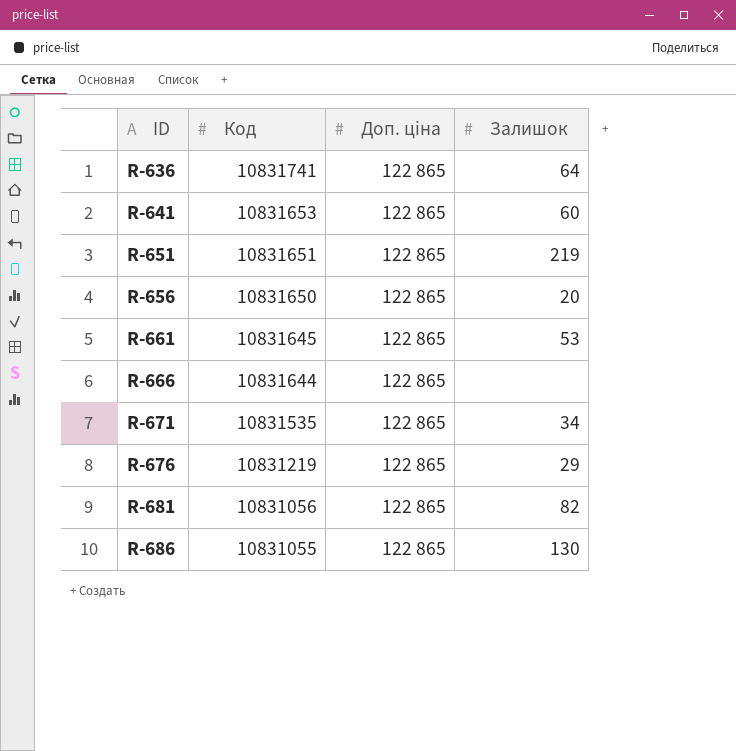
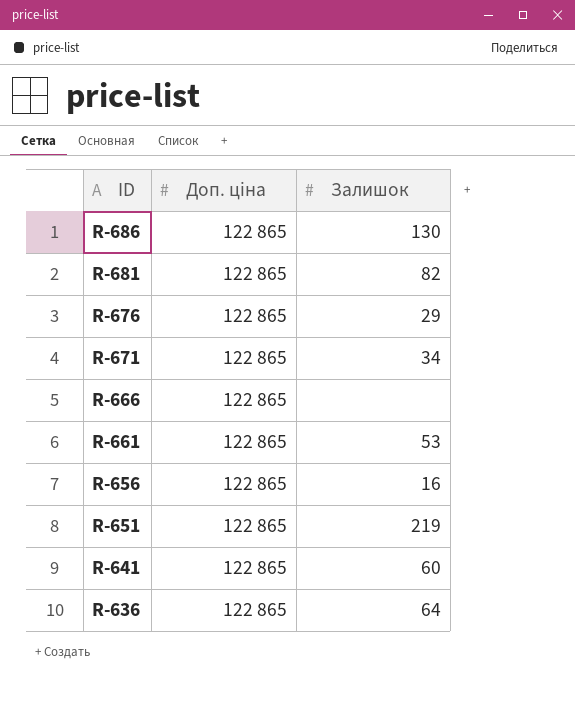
row order: ID ascending -> ID descending
column Код | position: 2 -> none
R-656 | Залишок: 20 -> 16

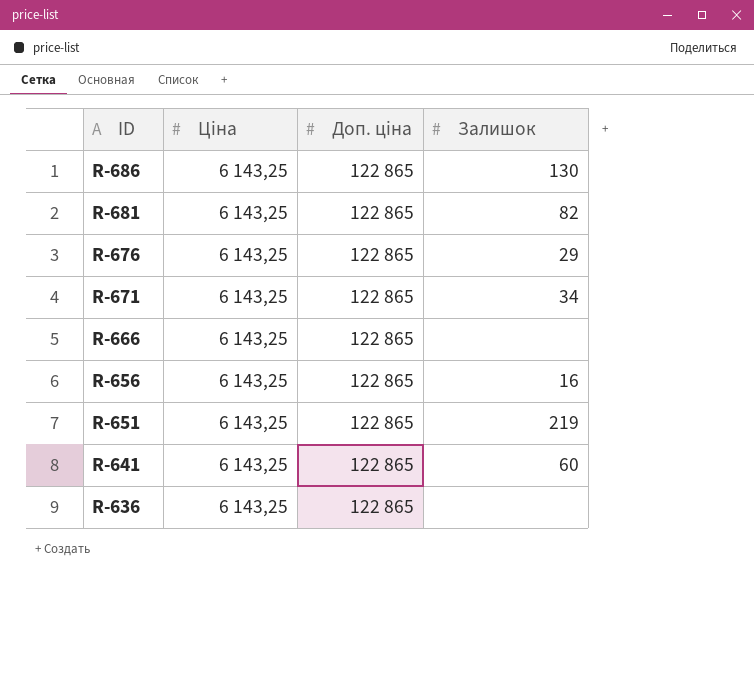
column Ціна | position: none -> 2
row R-661: 122 865 | 53 -> none
R-636 | Залишок: 64 -> none

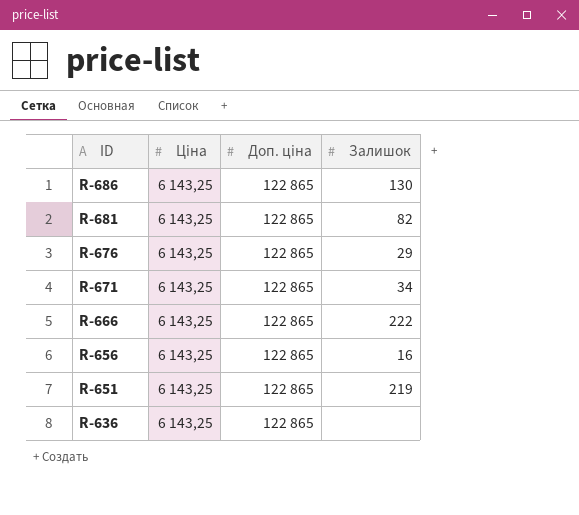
row R-641: 6 143,25 | 122 865 | 60 -> none
R-666 | Залишок: none -> 222

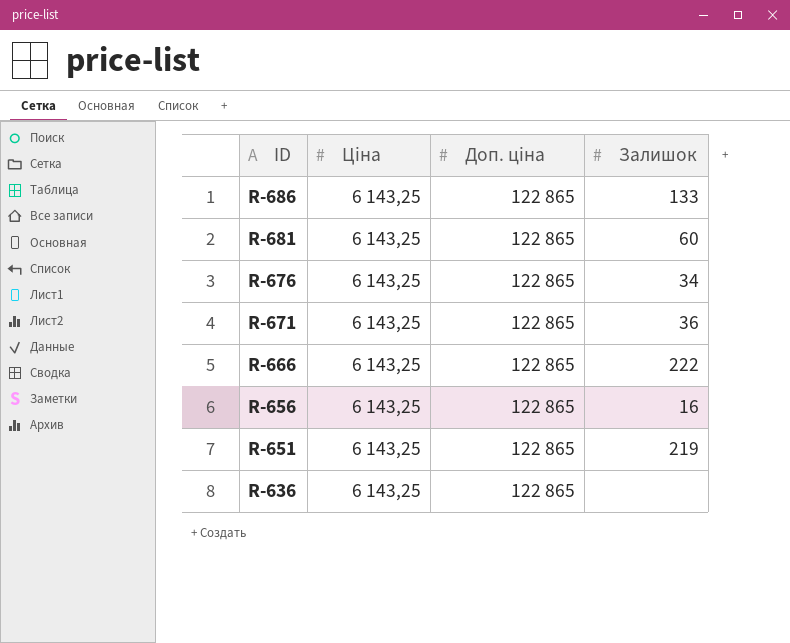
R-686 | Залишок: 130 -> 133
R-681 | Залишок: 82 -> 60
R-676 | Залишок: 29 -> 34
R-671 | Залишок: 34 -> 36

